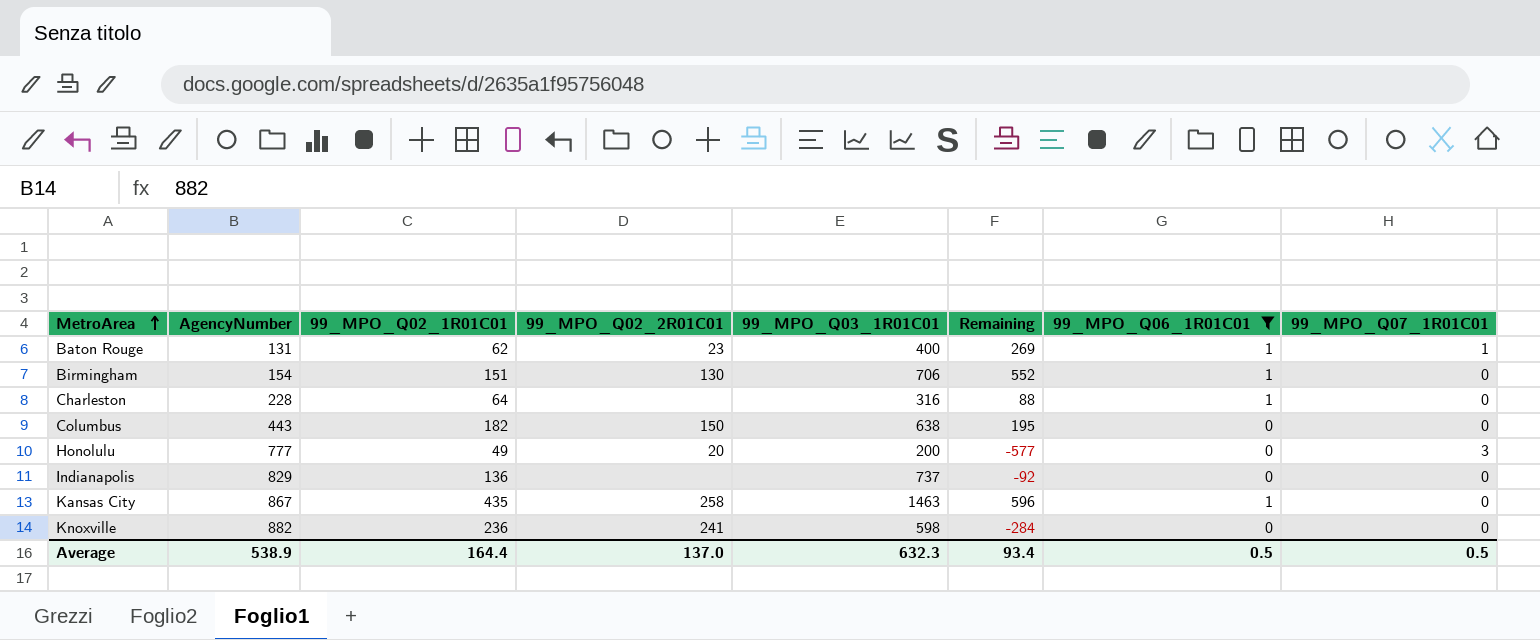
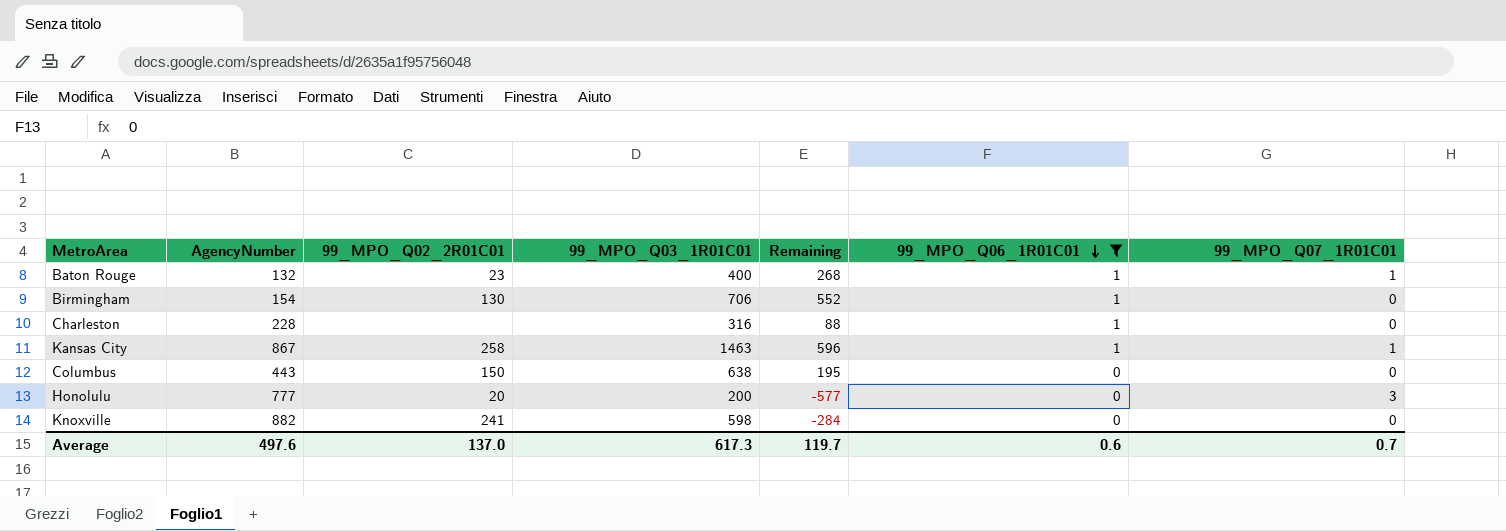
row order: MetroArea ascending -> 99_MPO_Q06_1R01C01 descending
column 99_MPO_Q02_1R01C01 | position: 3 -> none
row Indianapolis: 829 | 136 | none | 737 | -92 | 0 | 0 -> none
Baton Rouge | AgencyNumber: 131 -> 132
Baton Rouge | Remaining: 269 -> 268
Kansas City | 99_MPO_Q07_1R01C01: 0 -> 1
Average | AgencyNumber: 538.9 -> 497.6
Average | 99_MPO_Q03_1R01C01: 632.3 -> 617.3
Average | Remaining: 93.4 -> 119.7
Average | 99_MPO_Q06_1R01C01: 0.5 -> 0.6
Average | 99_MPO_Q07_1R01C01: 0.5 -> 0.7

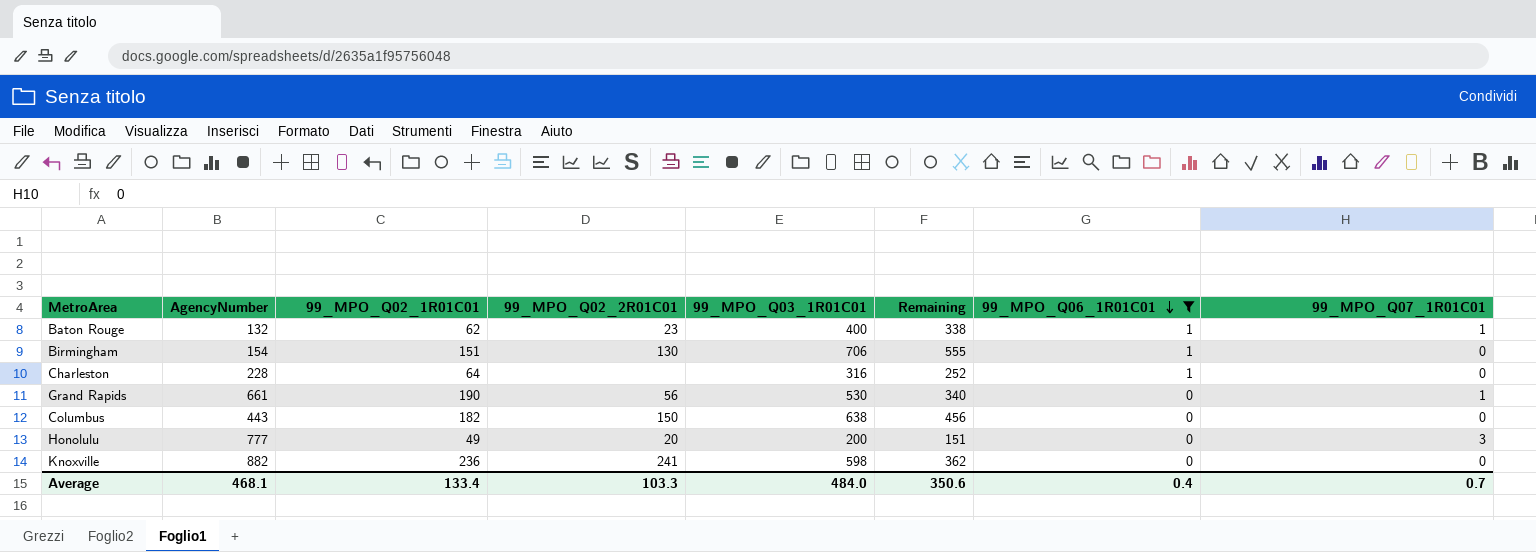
column 99_MPO_Q02_1R01C01 | position: none -> 3
column Remaining | formula: [99_MPO_Q03_1R01C01] - [AgencyNumber] -> [99_MPO_Q03_1R01C01] - [99_MPO_Q02_1R01C01]
row Kansas City: 867 | 258 | 1463 | 596 | 1 | 1 -> none
row Grand Rapids: none -> 661 | 190 | 56 | 530 | 340 | 0 | 1
Average | AgencyNumber: 497.6 -> 468.1
Average | 99_MPO_Q02_2R01C01: 137.0 -> 103.3
Average | 99_MPO_Q03_1R01C01: 617.3 -> 484.0
Average | Remaining: 119.7 -> 350.6
Average | 99_MPO_Q06_1R01C01: 0.6 -> 0.4

